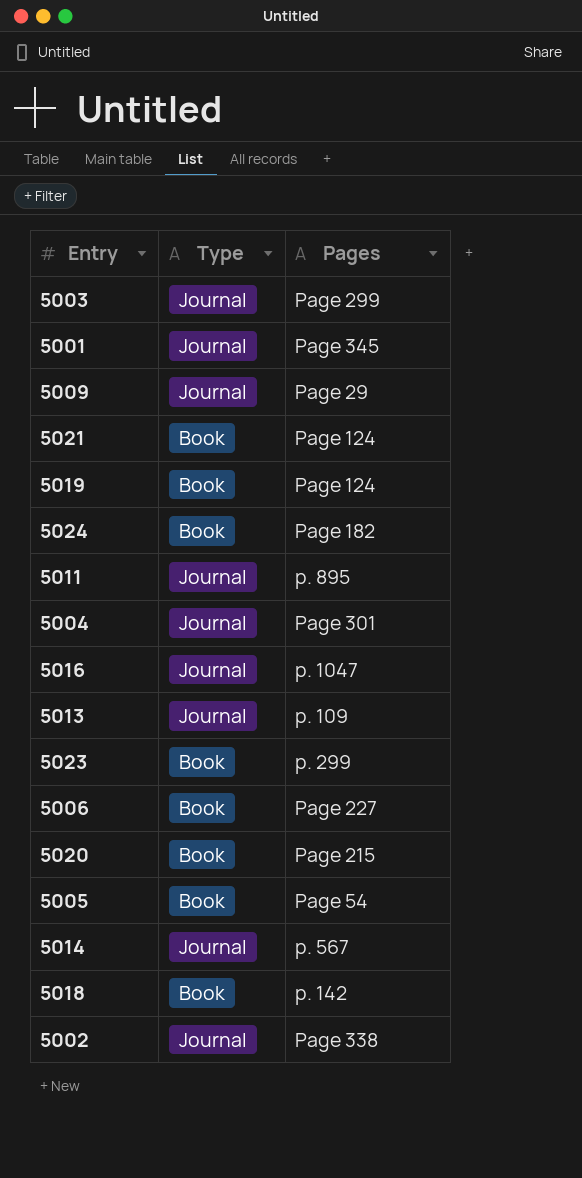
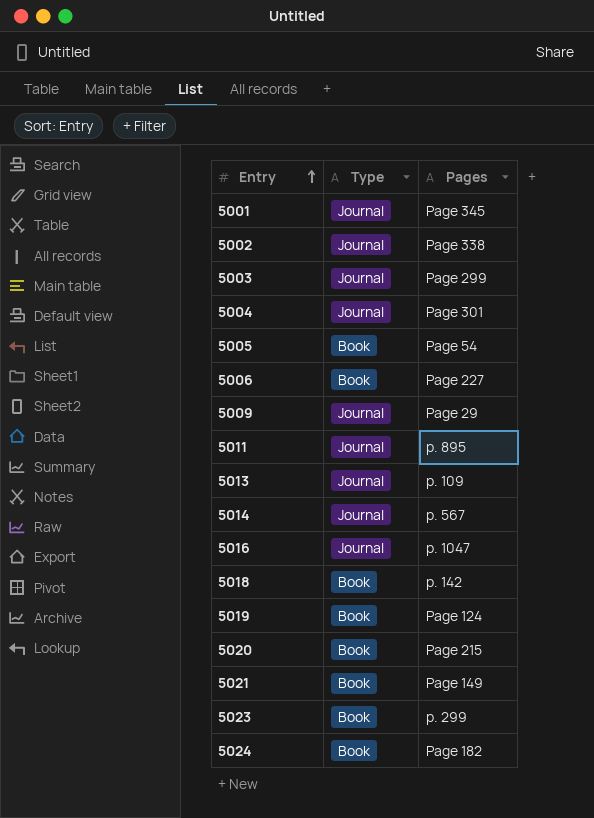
row order: none -> Entry ascending
5021 | Pages: Page 124 -> Page 149

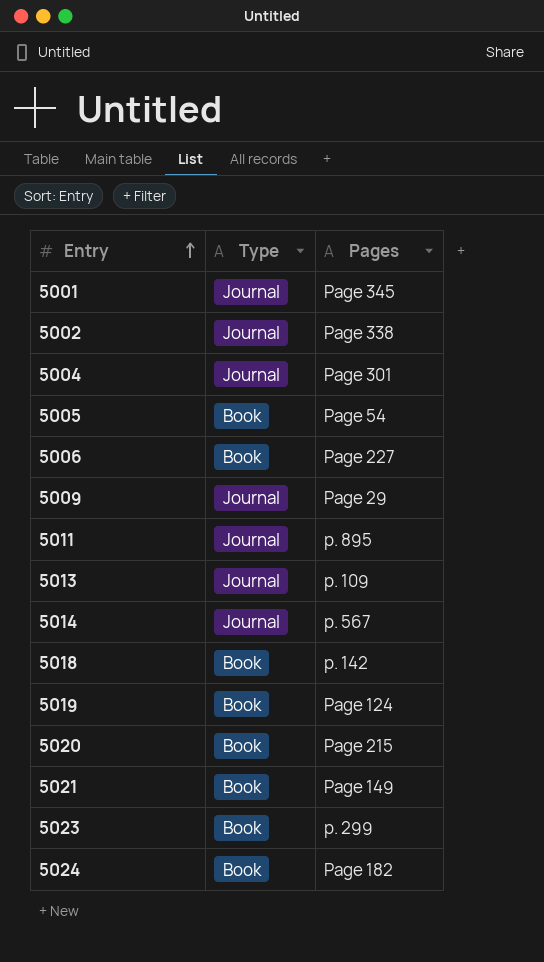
row 5003: Journal | Page 299 -> none
row 5016: Journal | p. 1047 -> none

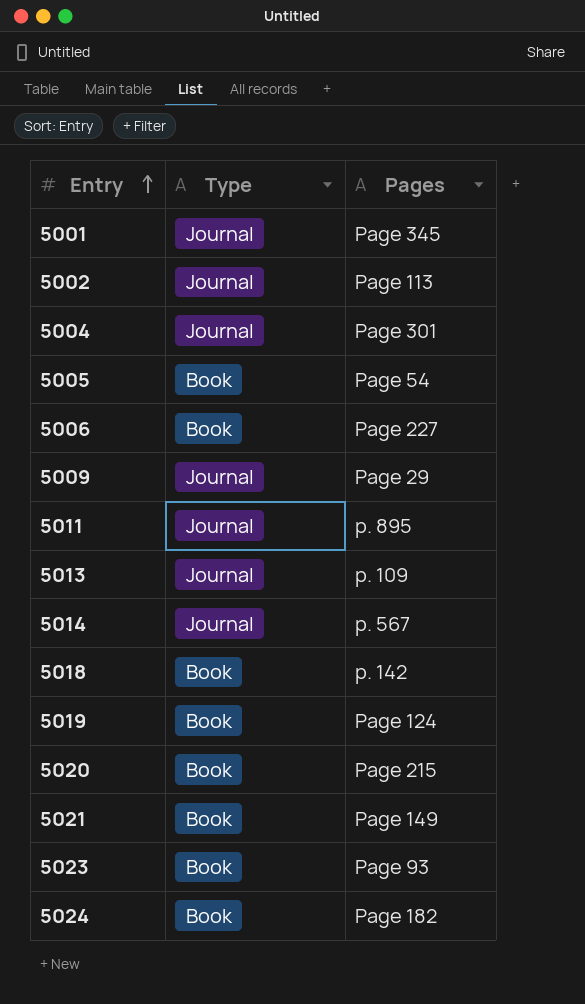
5002 | Pages: Page 338 -> Page 113
5023 | Pages: p. 299 -> Page 93

